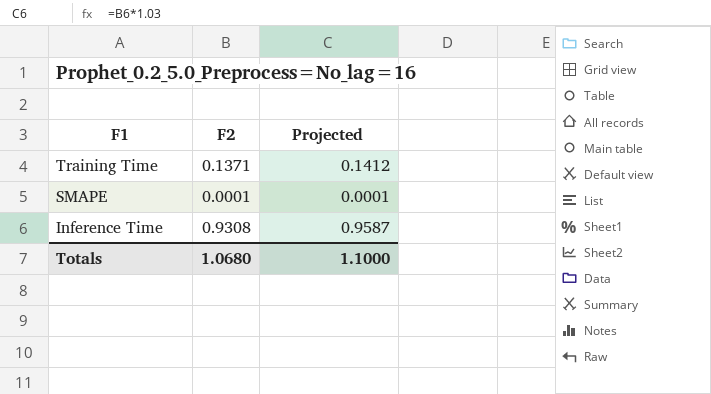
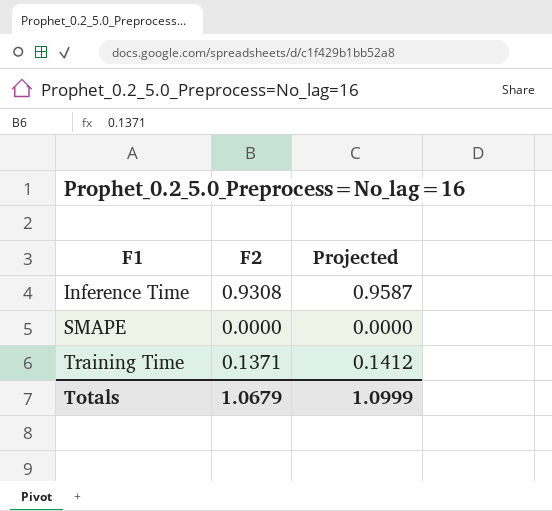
row order: F1 descending -> F1 ascending
SMAPE | F2: 0.0001 -> 0.0000
SMAPE | Projected: 0.0001 -> 0.0000
Totals | F2: 1.0680 -> 1.0679
Totals | Projected: 1.1000 -> 1.0999

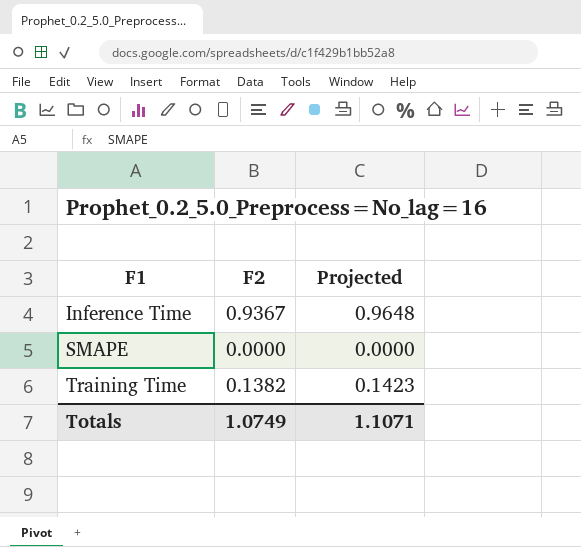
Inference Time | F2: 0.9308 -> 0.9367
Inference Time | Projected: 0.9587 -> 0.9648
Training Time | F2: 0.1371 -> 0.1382
Training Time | Projected: 0.1412 -> 0.1423
Totals | F2: 1.0679 -> 1.0749
Totals | Projected: 1.0999 -> 1.1071

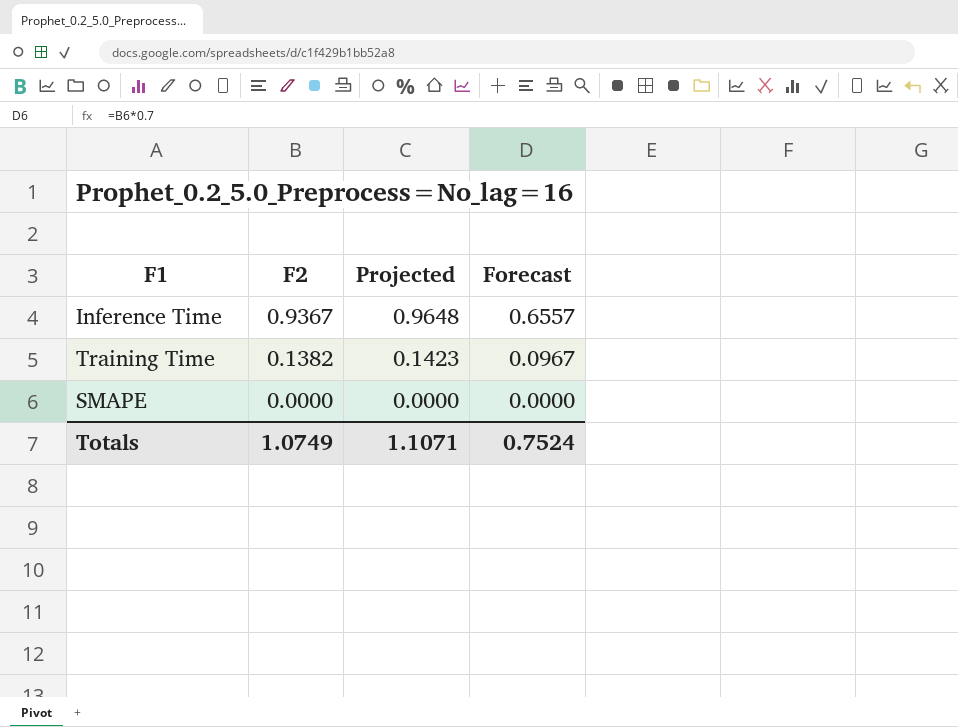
row order: F1 ascending -> F2 descending
column Forecast | formula: none -> [F2] * 0.7

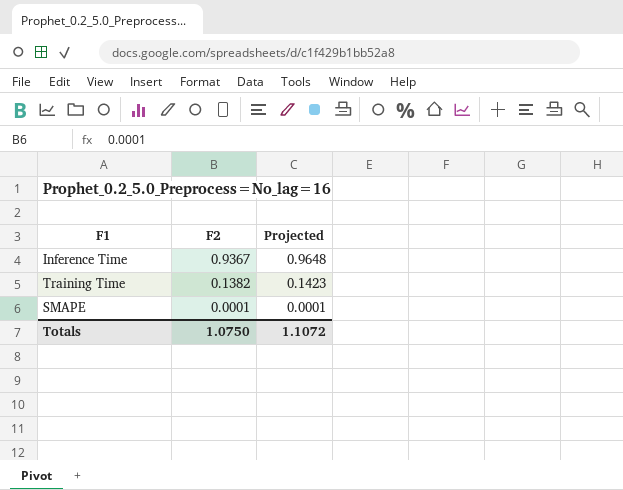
column Forecast | formula: [F2] * 0.7 -> none
SMAPE | F2: 0.0000 -> 0.0001
SMAPE | Projected: 0.0000 -> 0.0001
Totals | F2: 1.0749 -> 1.0750
Totals | Projected: 1.1071 -> 1.1072

